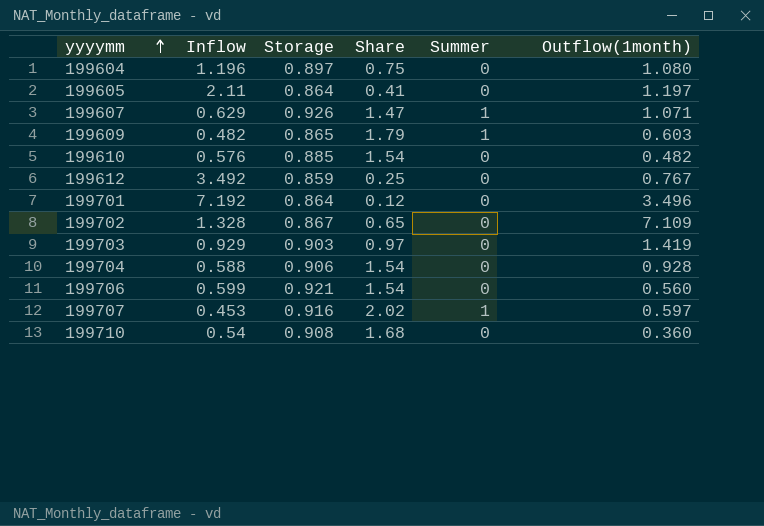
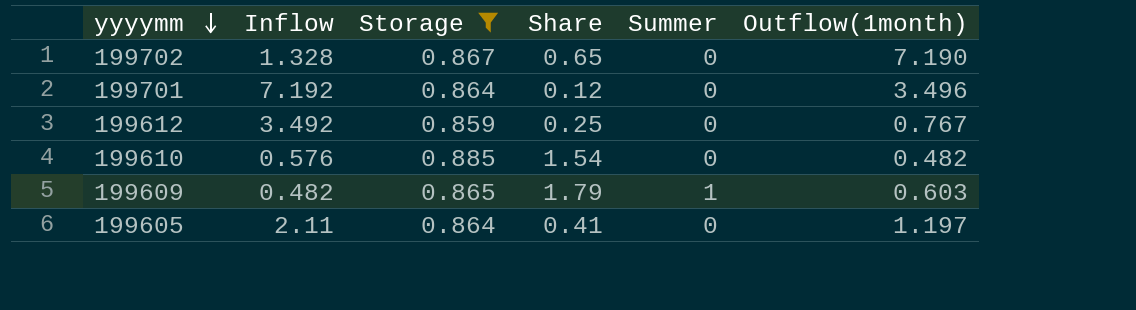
filter: none -> Storage <= 0.885
row order: yyyymm ascending -> yyyymm descending
199702 | Outflow(1month): 7.109 -> 7.190

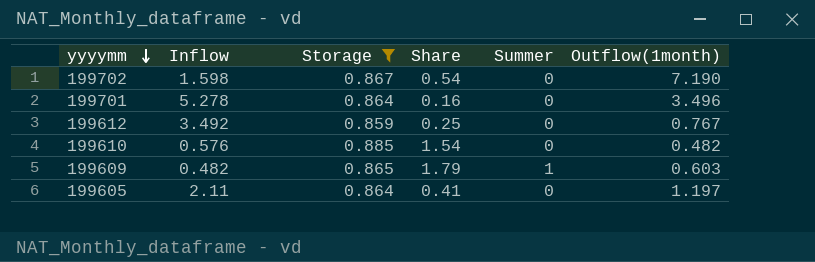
199702 | Inflow: 1.328 -> 1.598
199702 | Share: 0.65 -> 0.54
199701 | Inflow: 7.192 -> 5.278
199701 | Share: 0.12 -> 0.16

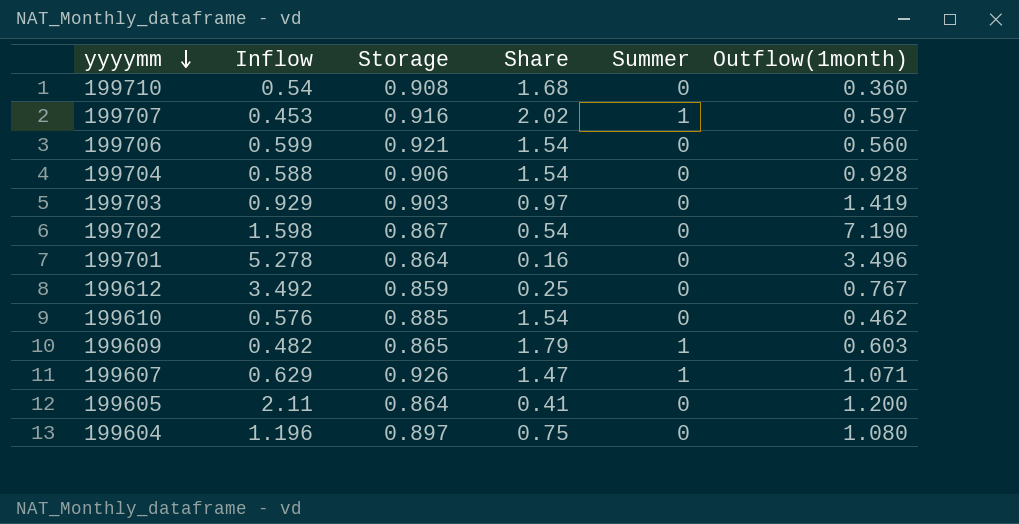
filter: Storage <= 0.885 -> none
199610 | Outflow(1month): 0.482 -> 0.462
199605 | Outflow(1month): 1.197 -> 1.200

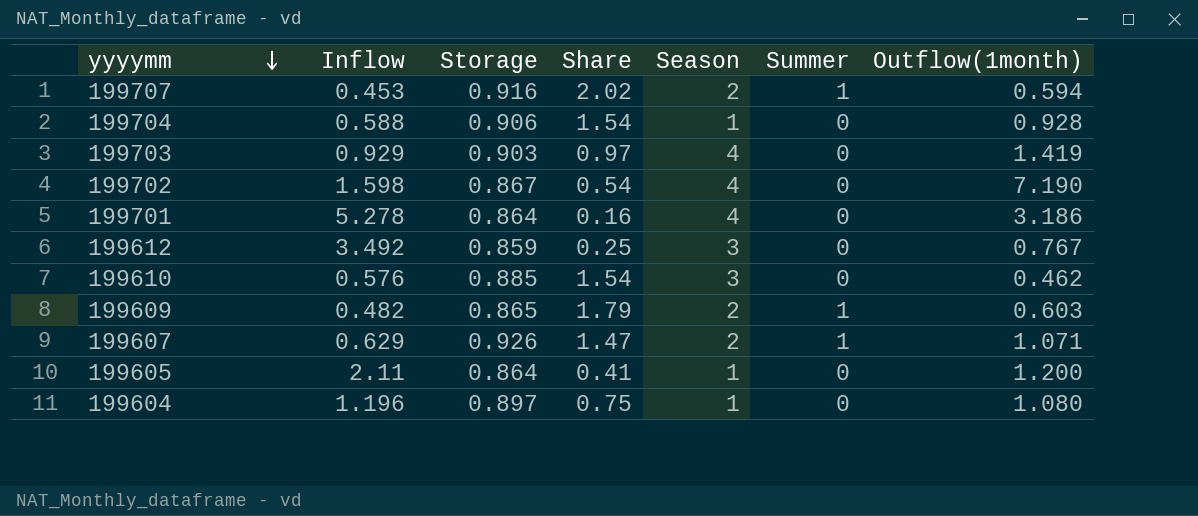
column Season | position: none -> 5
row 199710: 0.54 | 0.908 | 1.68 | 0 | 0.360 -> none
row 199706: 0.599 | 0.921 | 1.54 | 0 | 0.560 -> none
199707 | Outflow(1month): 0.597 -> 0.594
199701 | Outflow(1month): 3.496 -> 3.186

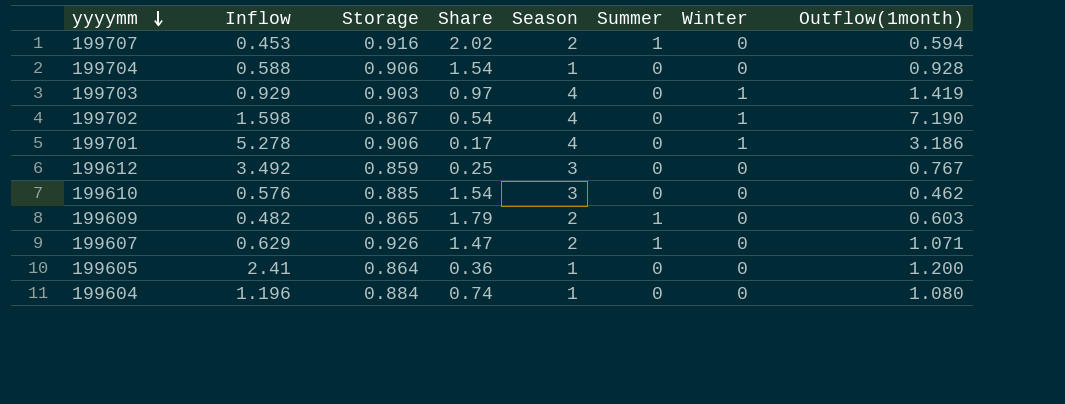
column Winter | position: none -> 7
199701 | Storage: 0.864 -> 0.906
199701 | Share: 0.16 -> 0.17
199605 | Inflow: 2.11 -> 2.41
199605 | Share: 0.41 -> 0.36
199604 | Storage: 0.897 -> 0.884
199604 | Share: 0.75 -> 0.74

